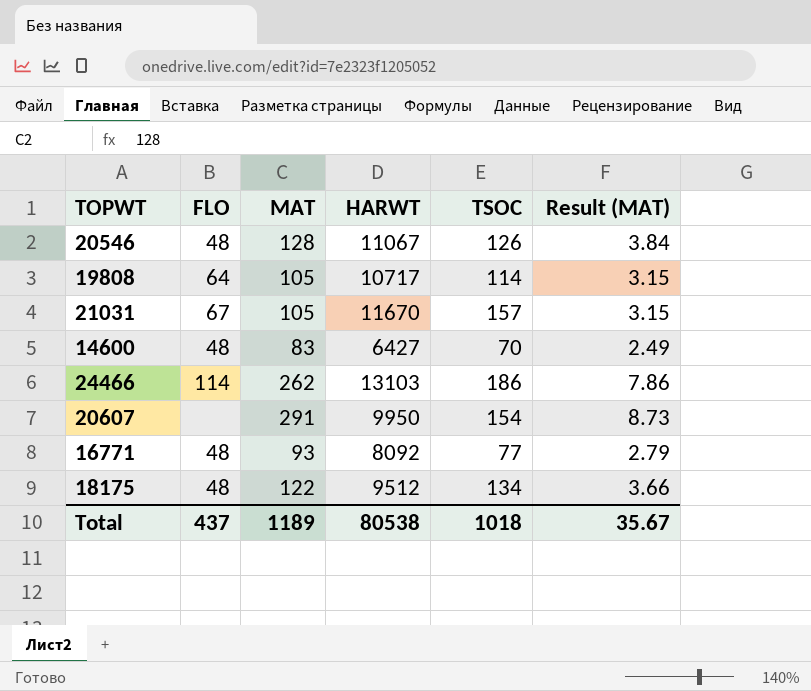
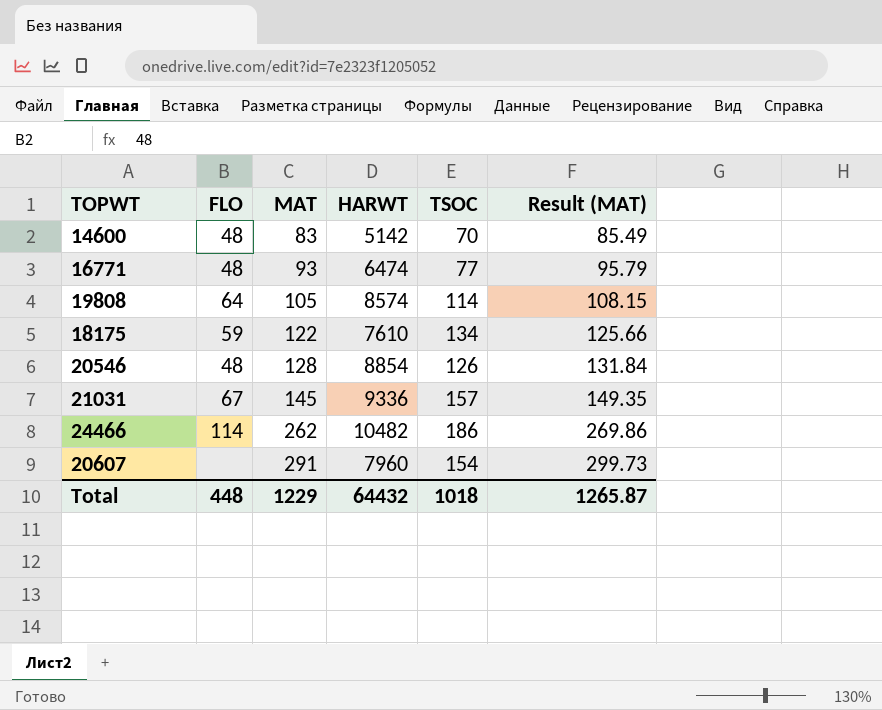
row order: none -> MAT ascending
column Result (MAT) | formula: [MAT] * 0.03 -> [MAT] * 1.03
14600 | HARWT: 6427 -> 5142
16771 | HARWT: 8092 -> 6474
19808 | HARWT: 10717 -> 8574
18175 | FLO: 48 -> 59
18175 | HARWT: 9512 -> 7610
20546 | HARWT: 11067 -> 8854
21031 | MAT: 105 -> 145
21031 | HARWT: 11670 -> 9336
24466 | HARWT: 13103 -> 10482
20607 | HARWT: 9950 -> 7960
Total | FLO: 437 -> 448
Total | MAT: 1189 -> 1229
Total | HARWT: 80538 -> 64432
Total | Result (MAT): 35.67 -> 1265.87

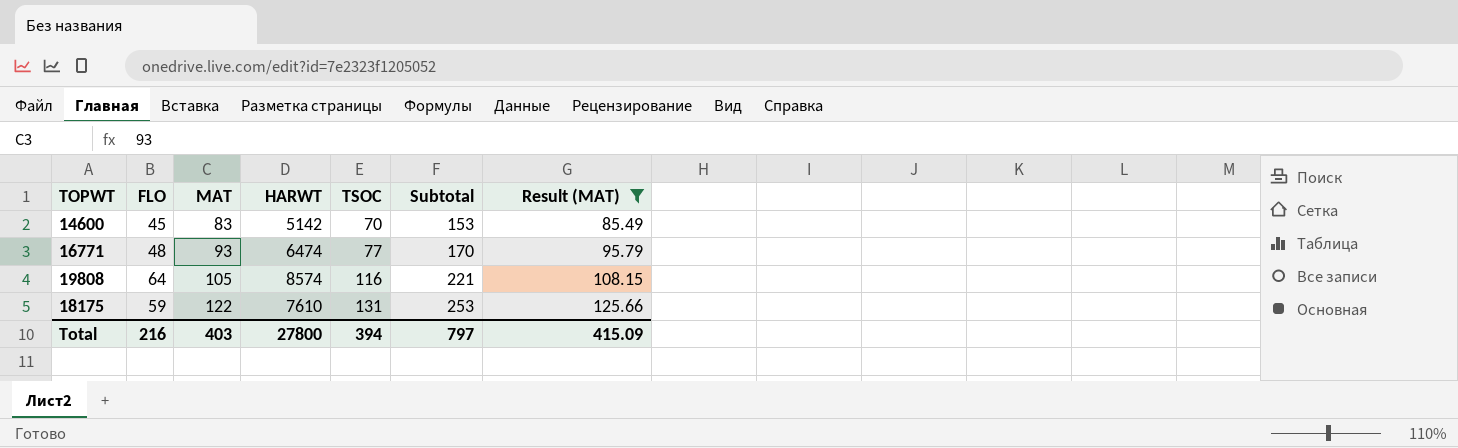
filter: none -> Result (MAT) <= 125.66
column Subtotal | formula: none -> [MAT] + [TSOC]
14600 | FLO: 48 -> 45
19808 | TSOC: 114 -> 116
18175 | TSOC: 134 -> 131
Total | FLO: 448 -> 216
Total | MAT: 1229 -> 403
Total | HARWT: 64432 -> 27800
Total | TSOC: 1018 -> 394
Total | Result (MAT): 1265.87 -> 415.09

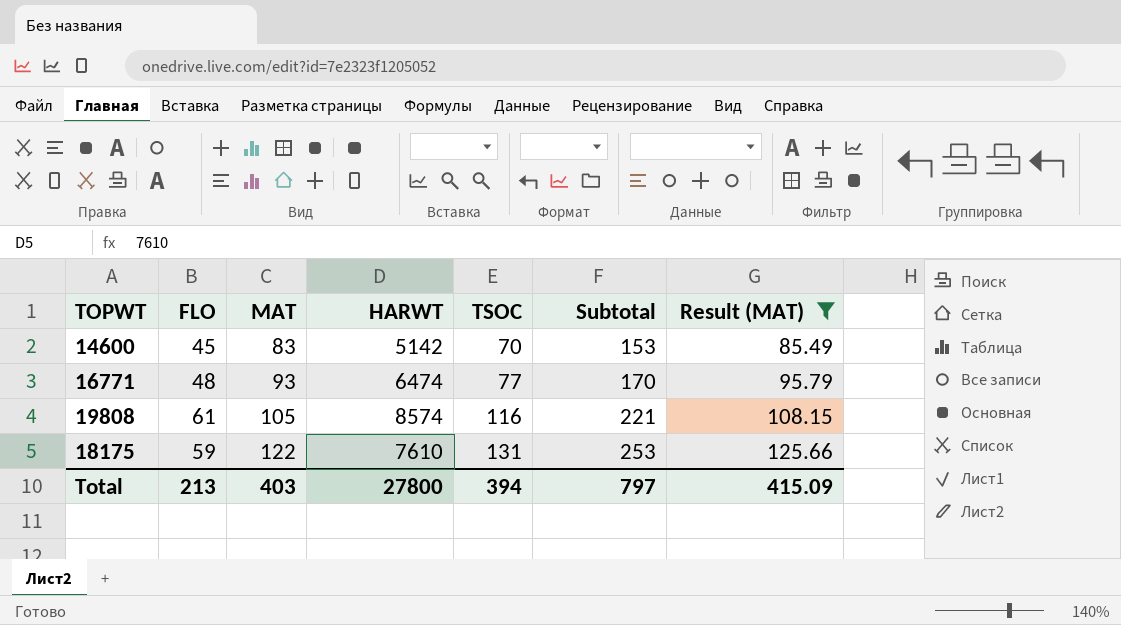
19808 | FLO: 64 -> 61
Total | FLO: 216 -> 213

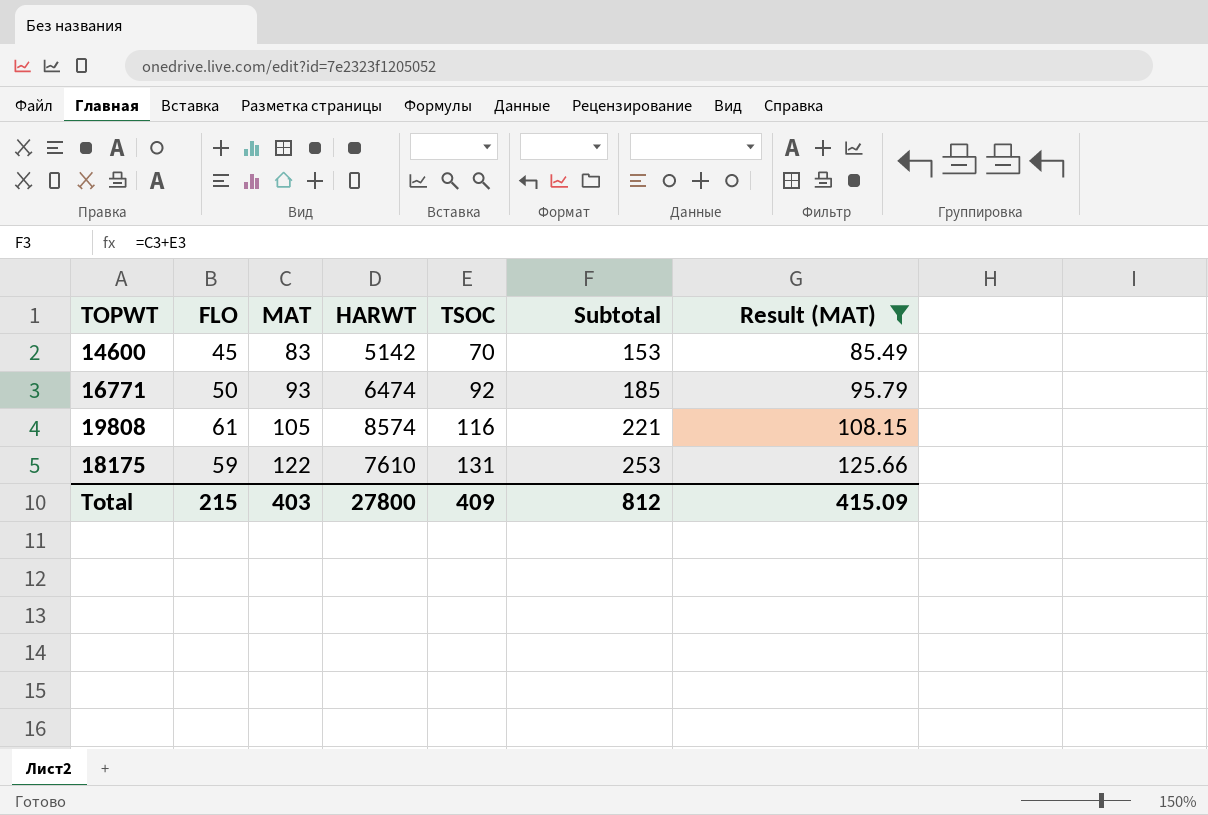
16771 | FLO: 48 -> 50
16771 | TSOC: 77 -> 92
16771 | Subtotal: 170 -> 185
Total | FLO: 213 -> 215
Total | TSOC: 394 -> 409
Total | Subtotal: 797 -> 812

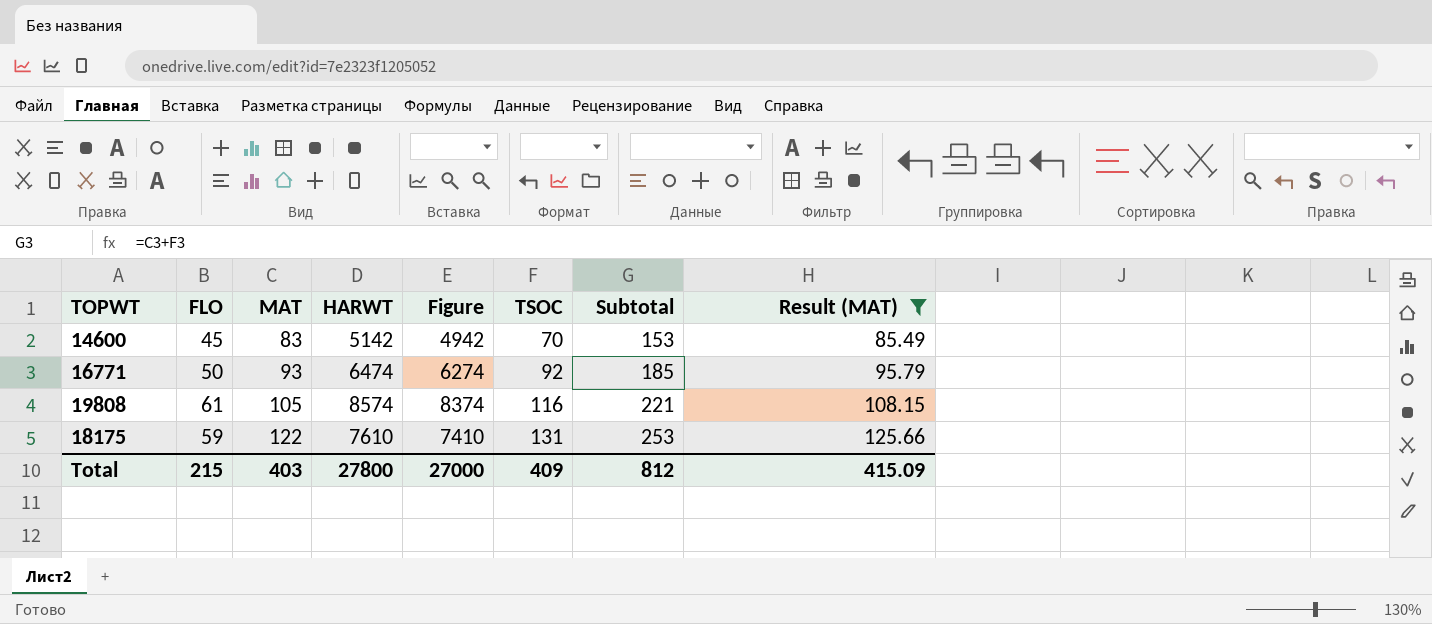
column Figure | formula: none -> [HARWT] - 200

